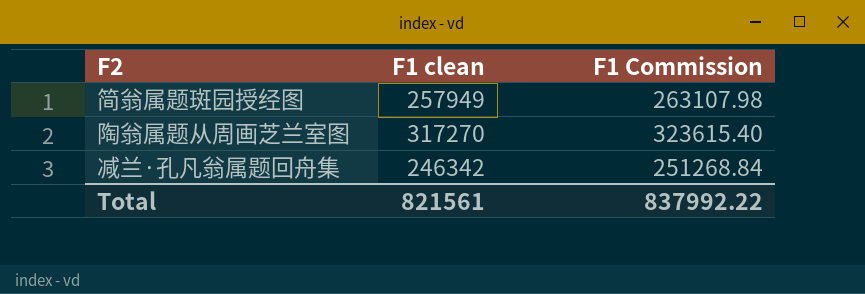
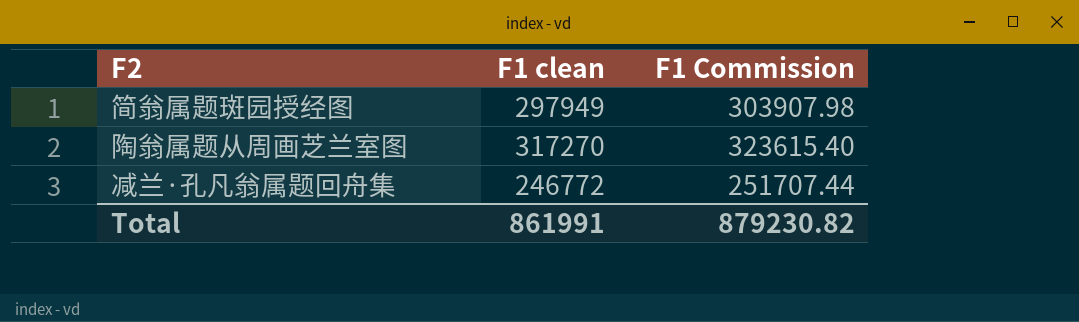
简翁属题斑园授经图 | F1 clean: 257949 -> 297949
简翁属题斑园授经图 | F1 Commission: 263107.98 -> 303907.98
减兰·孔凡翁属题回舟集 | F1 clean: 246342 -> 246772
减兰·孔凡翁属题回舟集 | F1 Commission: 251268.84 -> 251707.44
Total | F1 clean: 821561 -> 861991
Total | F1 Commission: 837992.22 -> 879230.82

